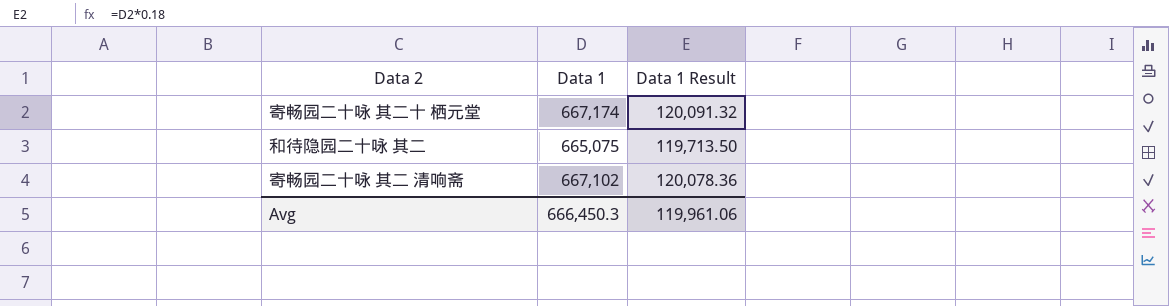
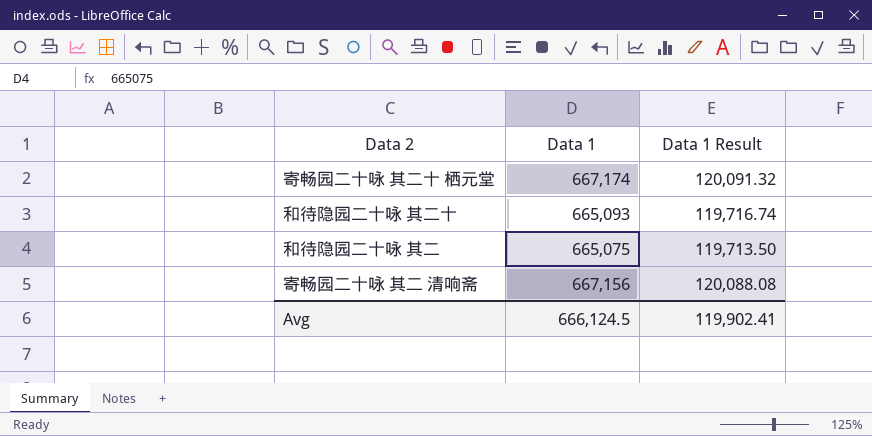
row 和待隐园二十咏 其二十: none -> 665,093 | 119,716.74
寄畅园二十咏 其二 清响斋 | Data 1: 667,102 -> 667,156
寄畅园二十咏 其二 清响斋 | Data 1 Result: 120,078.36 -> 120,088.08
Avg | Data 1: 666,450.3 -> 666,124.5
Avg | Data 1 Result: 119,961.06 -> 119,902.41

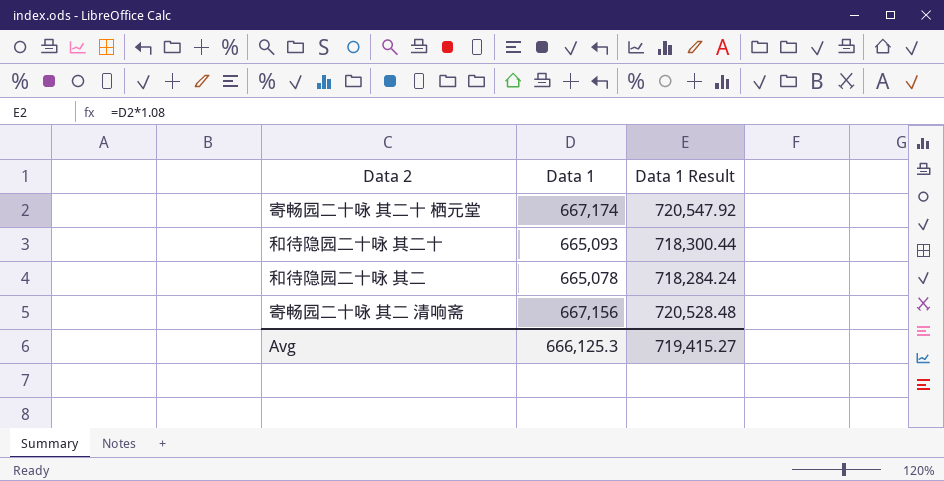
column Data 1 Result | formula: [Data 1] * 0.18 -> [Data 1] * 1.08
和待隐园二十咏 其二 | Data 1: 665,075 -> 665,078
Avg | Data 1: 666,124.5 -> 666,125.3
Avg | Data 1 Result: 119,902.41 -> 719,415.27

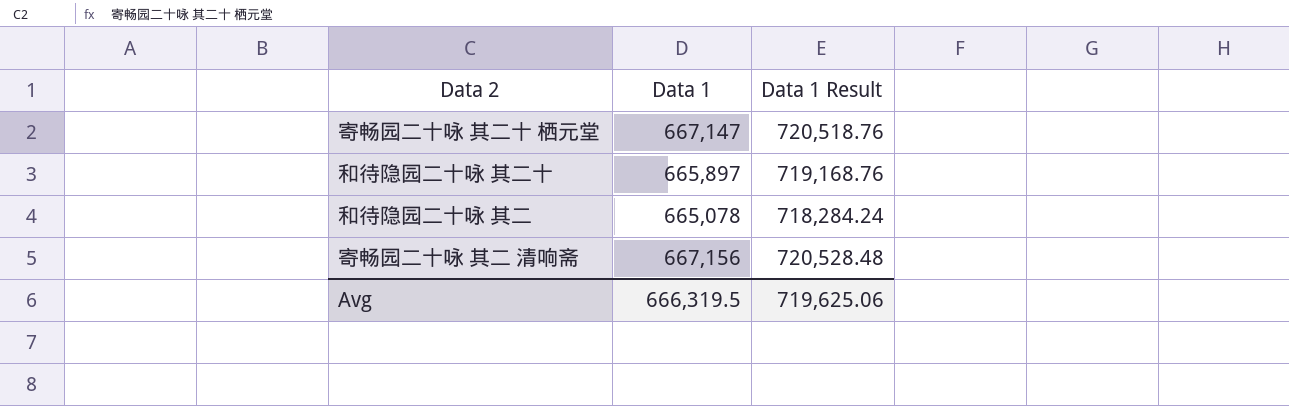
寄畅园二十咏 其二十 栖元堂 | Data 1: 667,174 -> 667,147
寄畅园二十咏 其二十 栖元堂 | Data 1 Result: 720,547.92 -> 720,518.76
和待隐园二十咏 其二十 | Data 1: 665,093 -> 665,897
和待隐园二十咏 其二十 | Data 1 Result: 718,300.44 -> 719,168.76
Avg | Data 1: 666,125.3 -> 666,319.5
Avg | Data 1 Result: 719,415.27 -> 719,625.06

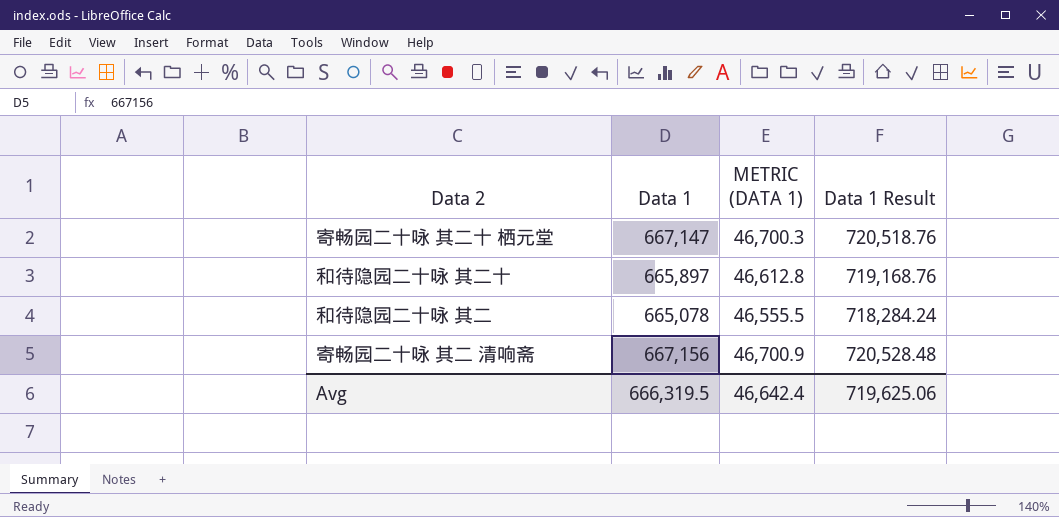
column METRIC (DATA 1) | formula: none -> [Data 1] * 0.07

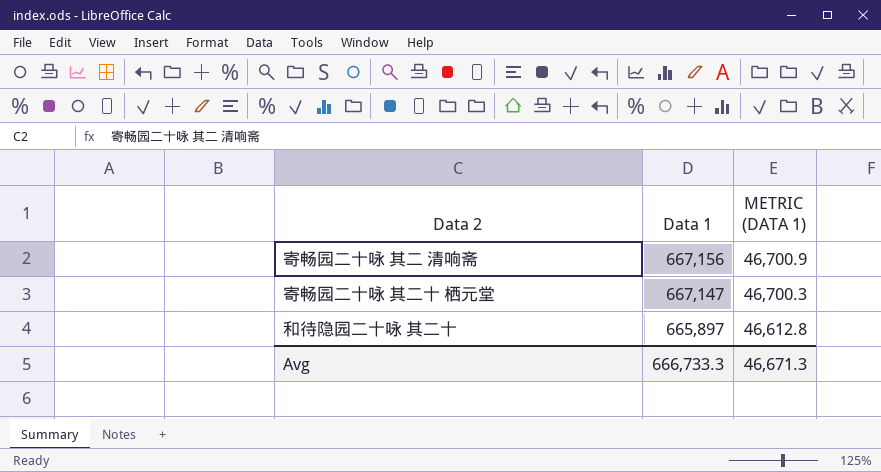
row order: none -> Data 1 descending
column Data 1 Result | formula: [Data 1] * 1.08 -> none
row 和待隐园二十咏 其二: 665,078 | 46,555.5 | 718,284.24 -> none
Avg | Data 1: 666,319.5 -> 666,733.3
Avg | METRIC (DATA 1): 46,642.4 -> 46,671.3

